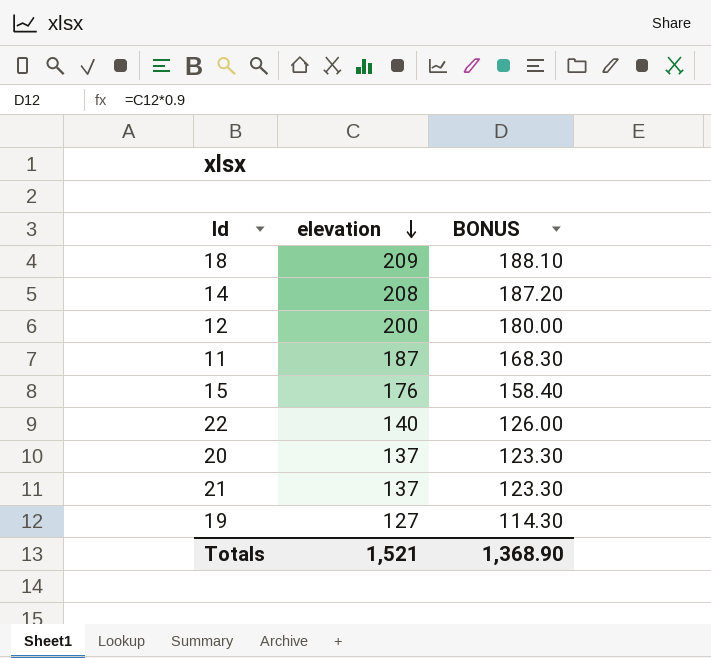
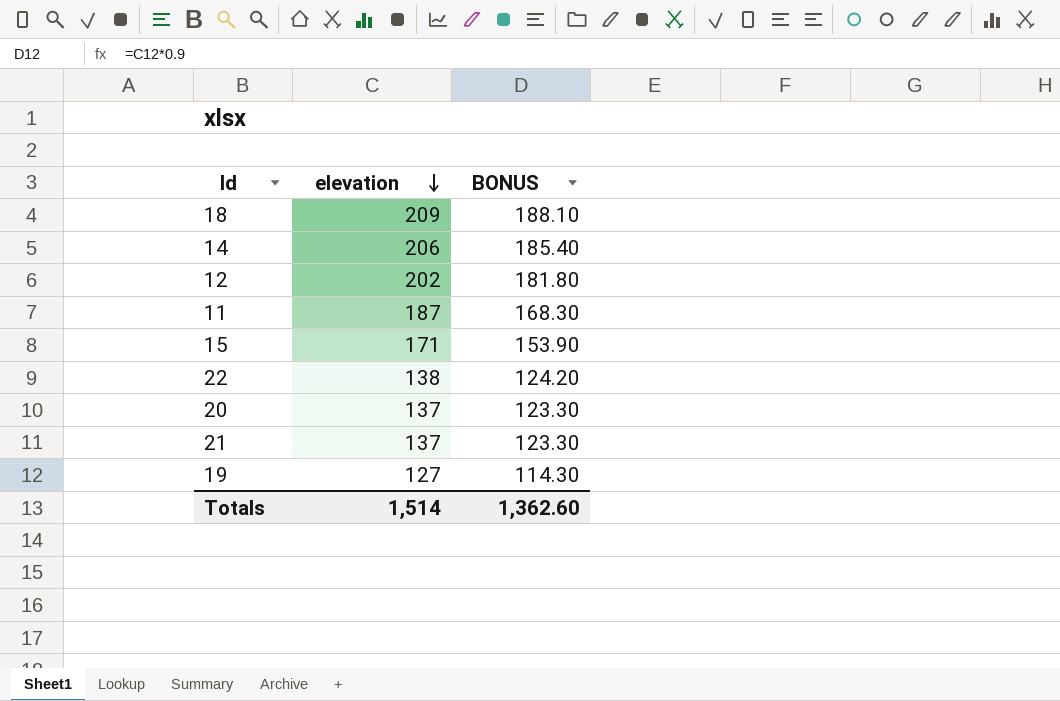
14 | elevation: 208 -> 206
14 | BONUS: 187.20 -> 185.40
12 | elevation: 200 -> 202
12 | BONUS: 180.00 -> 181.80
15 | elevation: 176 -> 171
15 | BONUS: 158.40 -> 153.90
22 | elevation: 140 -> 138
22 | BONUS: 126.00 -> 124.20
Totals | elevation: 1,521 -> 1,514
Totals | BONUS: 1,368.90 -> 1,362.60

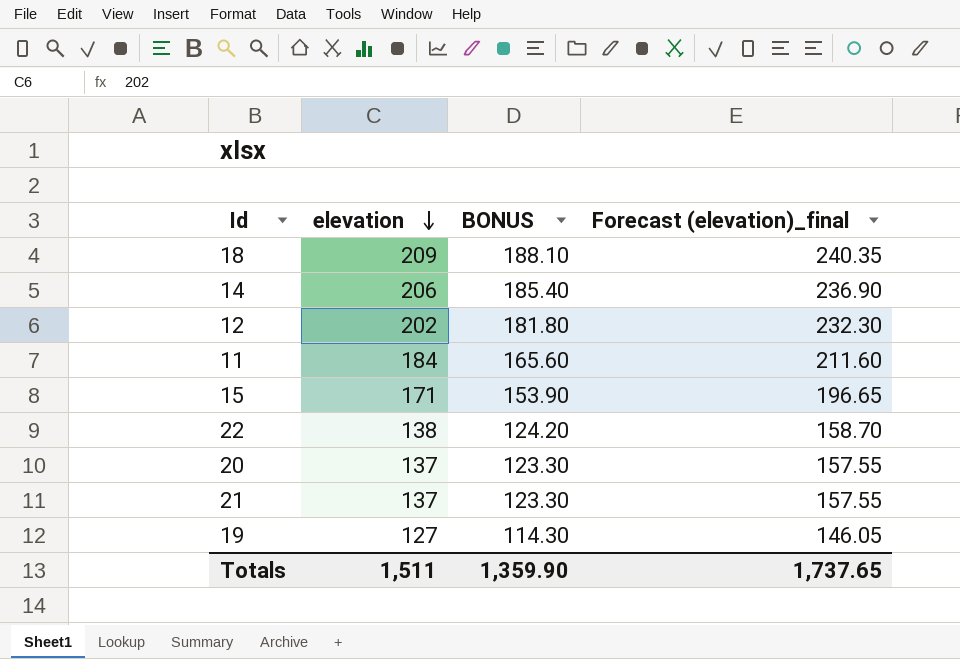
column Forecast (elevation)_final | formula: none -> [elevation] * 1.15
11 | elevation: 187 -> 184
11 | BONUS: 168.30 -> 165.60
Totals | elevation: 1,514 -> 1,511
Totals | BONUS: 1,362.60 -> 1,359.90

